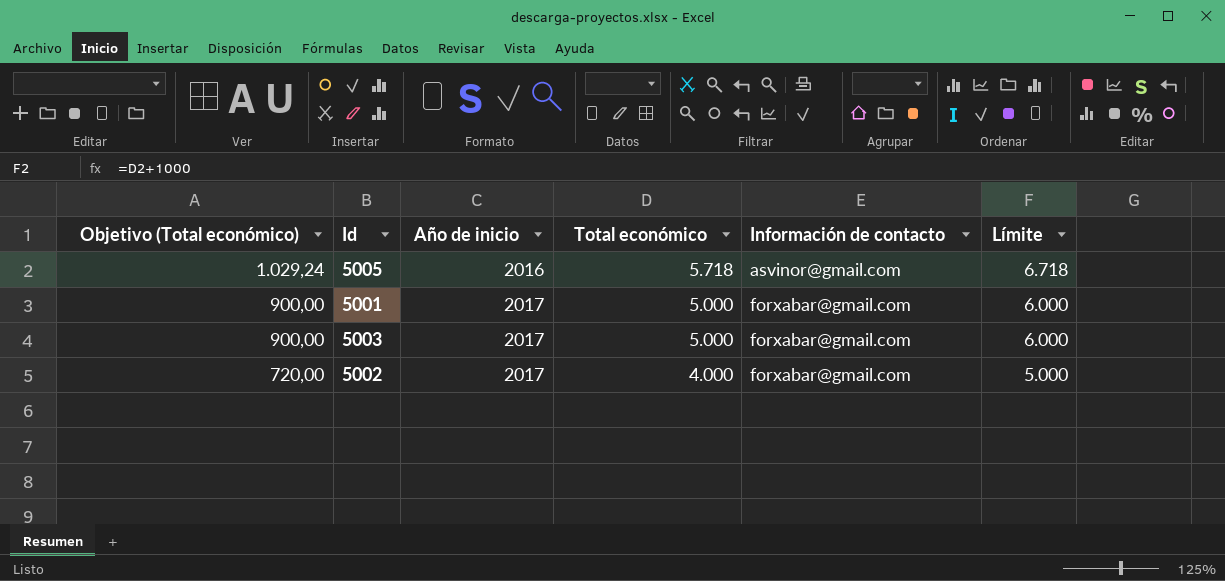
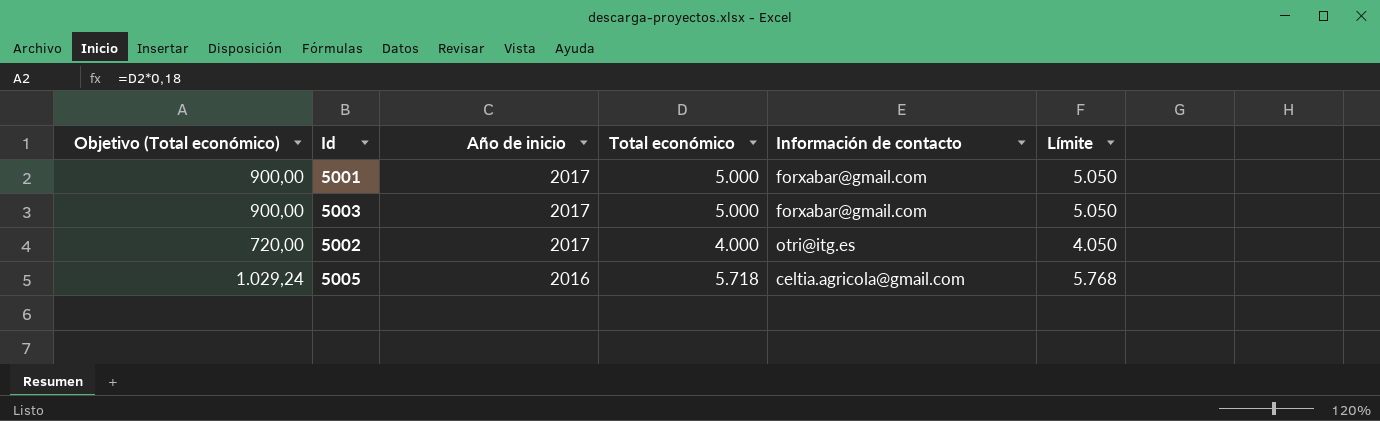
row order: Objetivo (Total económico) descending -> Año de inicio descending
column Límite | formula: [Total económico] + 1000 -> [Total económico] + 50
5002 | Información de contacto: forxabar@gmail.com -> otri@itg.es
5005 | Información de contacto: asvinor@gmail.com -> celtia.agricola@gmail.com

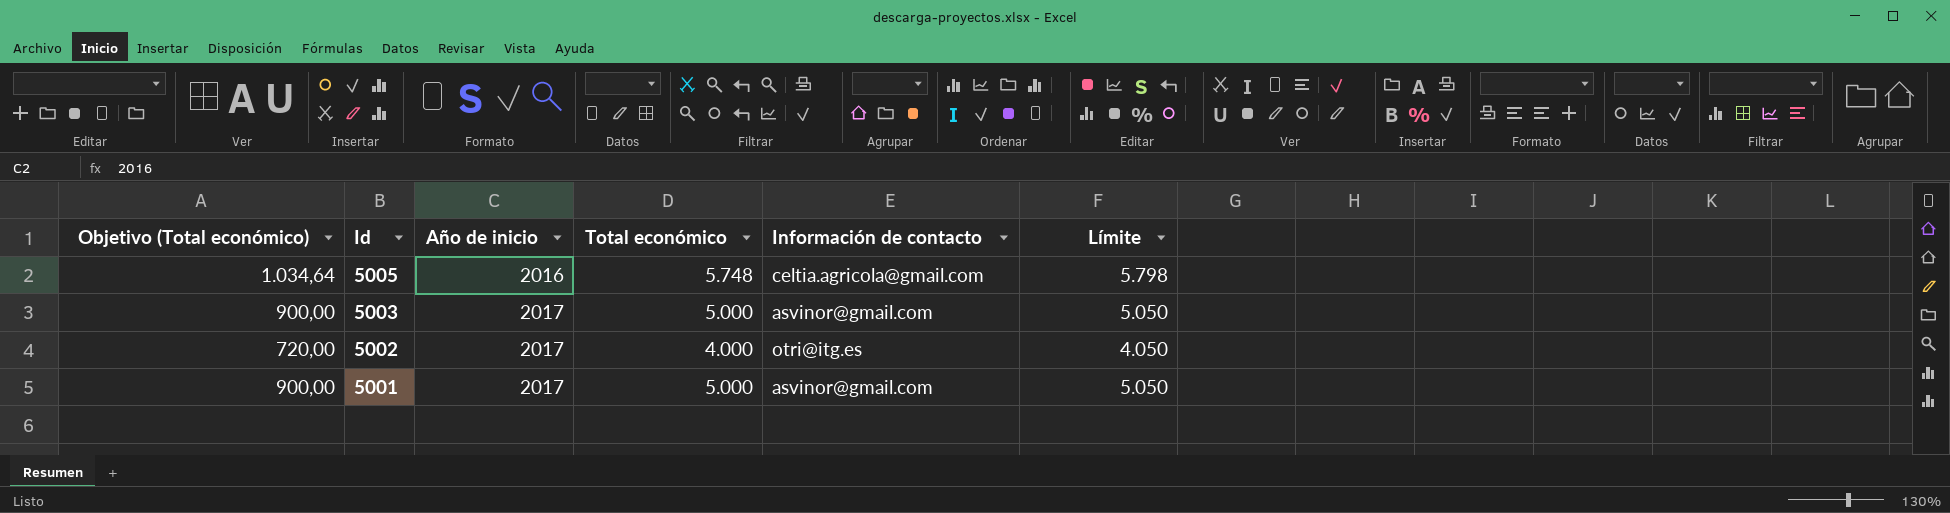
row order: Año de inicio descending -> Id descending
5005 | Objetivo (Total económico): 1.029,24 -> 1.034,64
5005 | Total económico: 5.718 -> 5.748
5005 | Límite: 5.768 -> 5.798
5003 | Información de contacto: forxabar@gmail.com -> asvinor@gmail.com
5001 | Información de contacto: forxabar@gmail.com -> asvinor@gmail.com

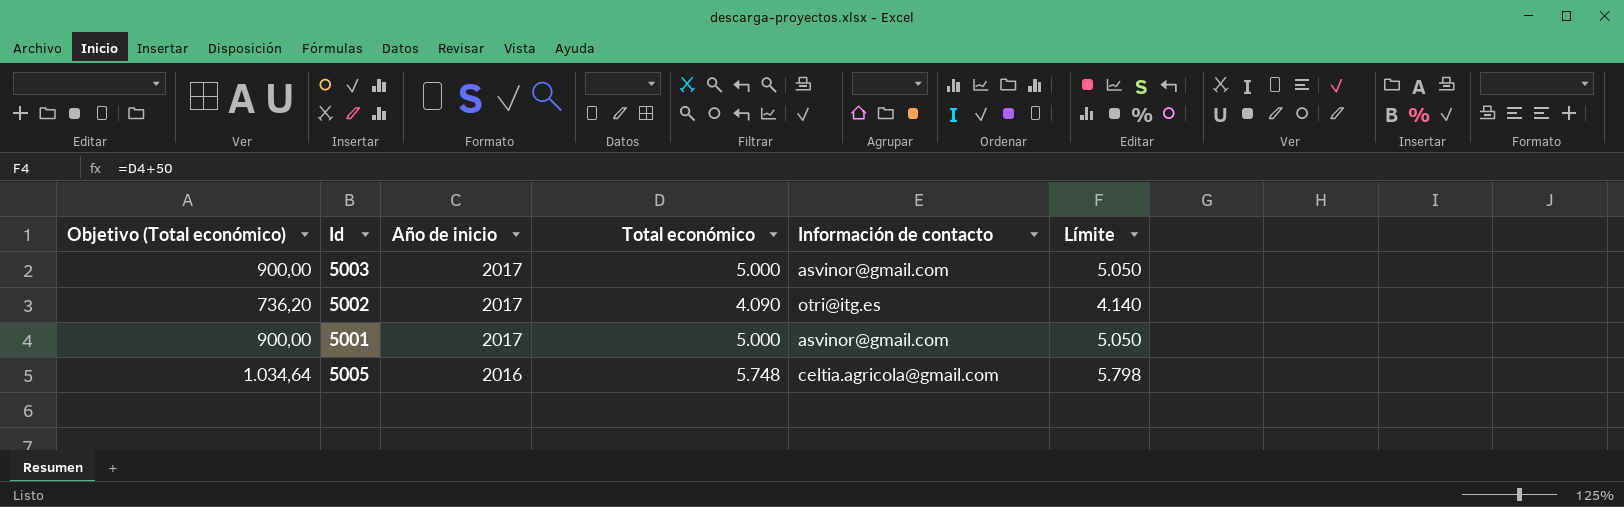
row order: Id descending -> Año de inicio descending
5002 | Objetivo (Total económico): 720,00 -> 736,20
5002 | Total económico: 4.000 -> 4.090
5002 | Límite: 4.050 -> 4.140

